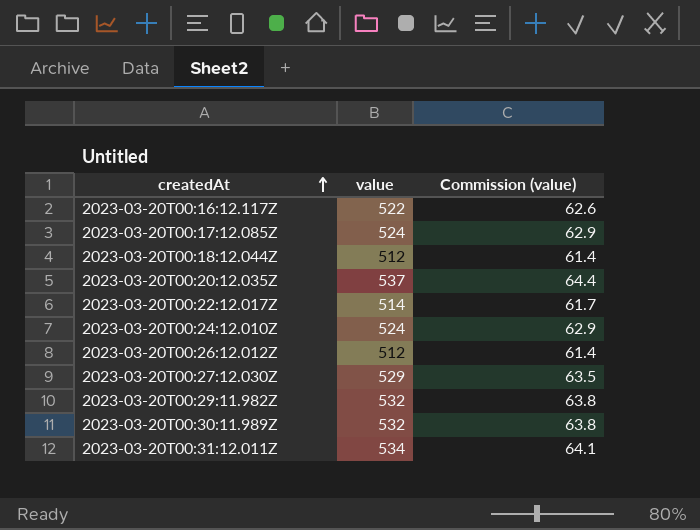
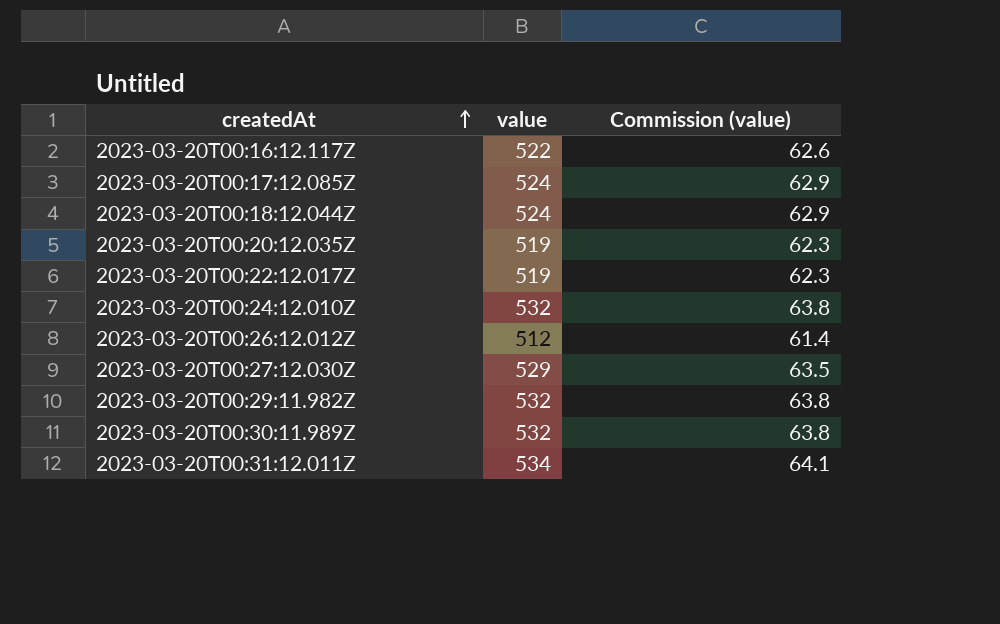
2023-03-20T00:18:12.044Z | value: 512 -> 524
2023-03-20T00:18:12.044Z | Commission (value): 61.4 -> 62.9
2023-03-20T00:20:12.035Z | value: 537 -> 519
2023-03-20T00:20:12.035Z | Commission (value): 64.4 -> 62.3
2023-03-20T00:22:12.017Z | value: 514 -> 519
2023-03-20T00:22:12.017Z | Commission (value): 61.7 -> 62.3
2023-03-20T00:24:12.010Z | value: 524 -> 532
2023-03-20T00:24:12.010Z | Commission (value): 62.9 -> 63.8

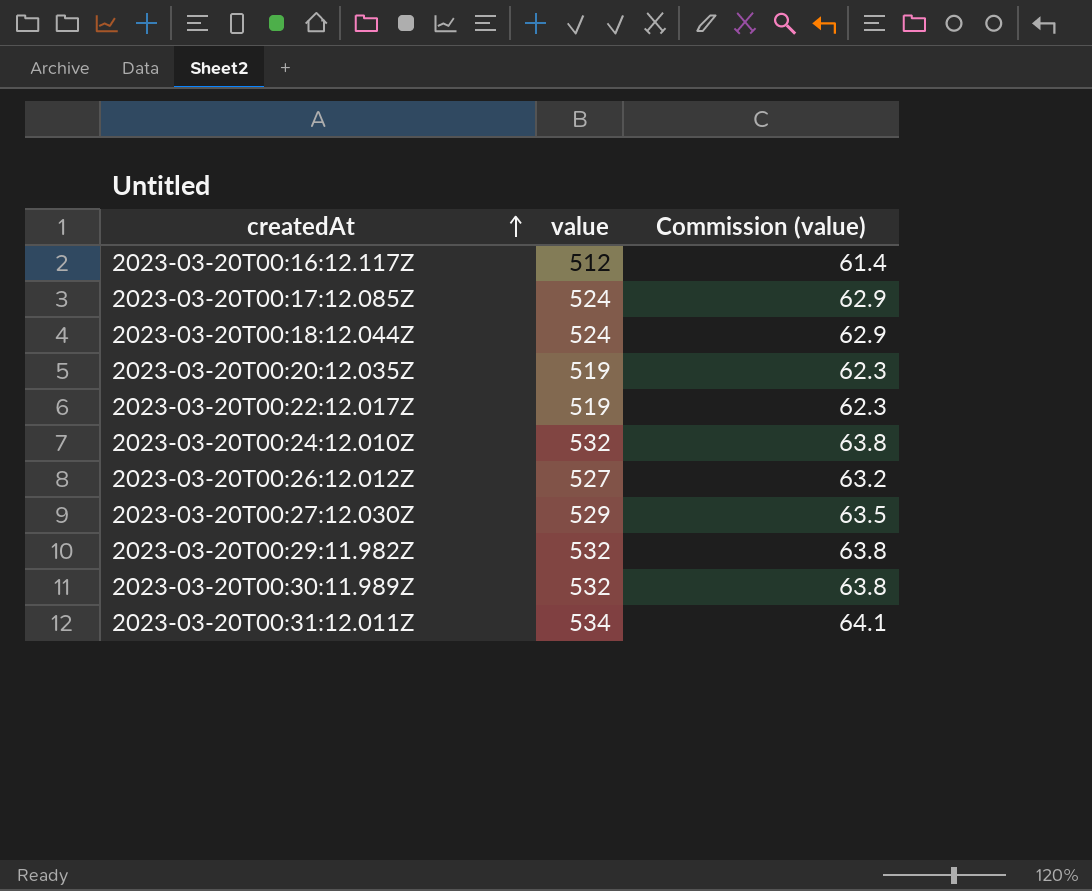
2023-03-20T00:16:12.117Z | value: 522 -> 512
2023-03-20T00:16:12.117Z | Commission (value): 62.6 -> 61.4
2023-03-20T00:26:12.012Z | value: 512 -> 527
2023-03-20T00:26:12.012Z | Commission (value): 61.4 -> 63.2

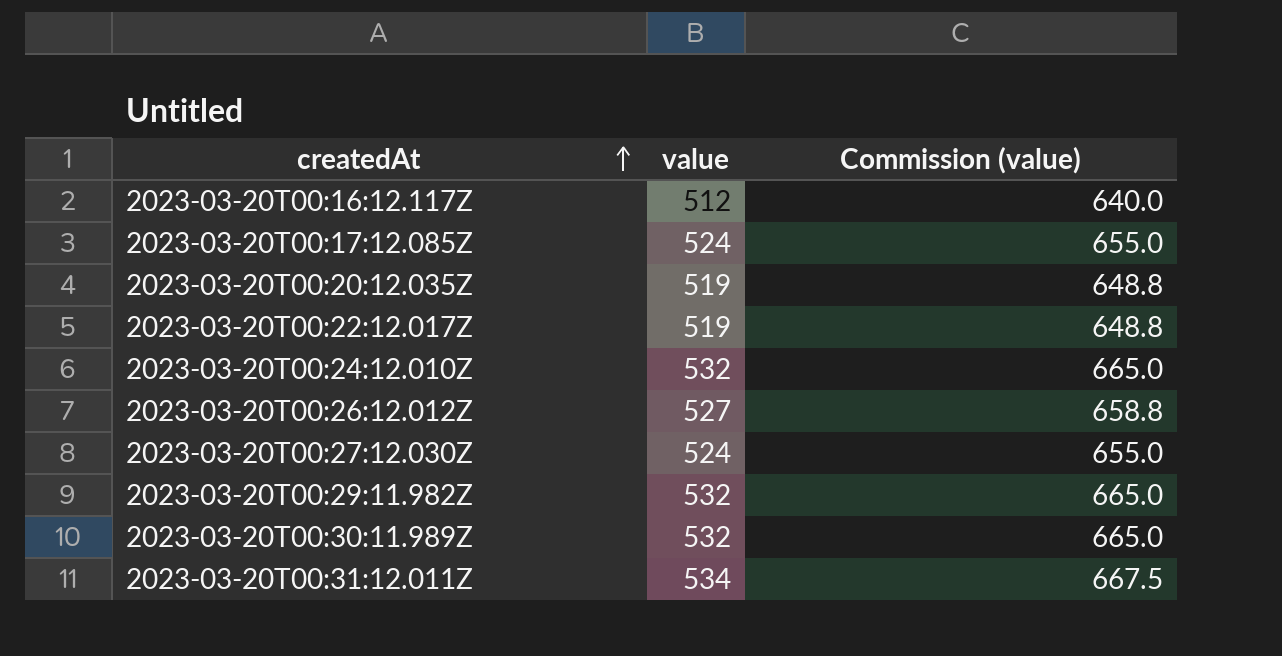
column Commission (value) | formula: [value] * 0.12 -> [value] * 1.25
row 2023-03-20T00:18:12.044Z: 524 | 62.9 -> none
2023-03-20T00:27:12.030Z | value: 529 -> 524

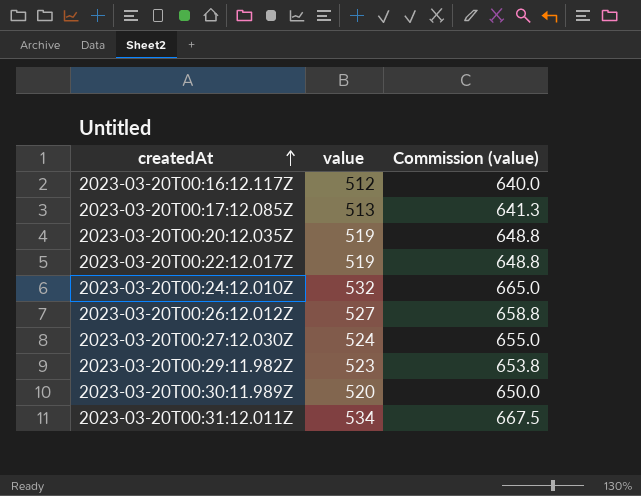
2023-03-20T00:17:12.085Z | value: 524 -> 513
2023-03-20T00:17:12.085Z | Commission (value): 655.0 -> 641.3
2023-03-20T00:29:11.982Z | value: 532 -> 523
2023-03-20T00:29:11.982Z | Commission (value): 665.0 -> 653.8
2023-03-20T00:30:11.989Z | value: 532 -> 520
2023-03-20T00:30:11.989Z | Commission (value): 665.0 -> 650.0

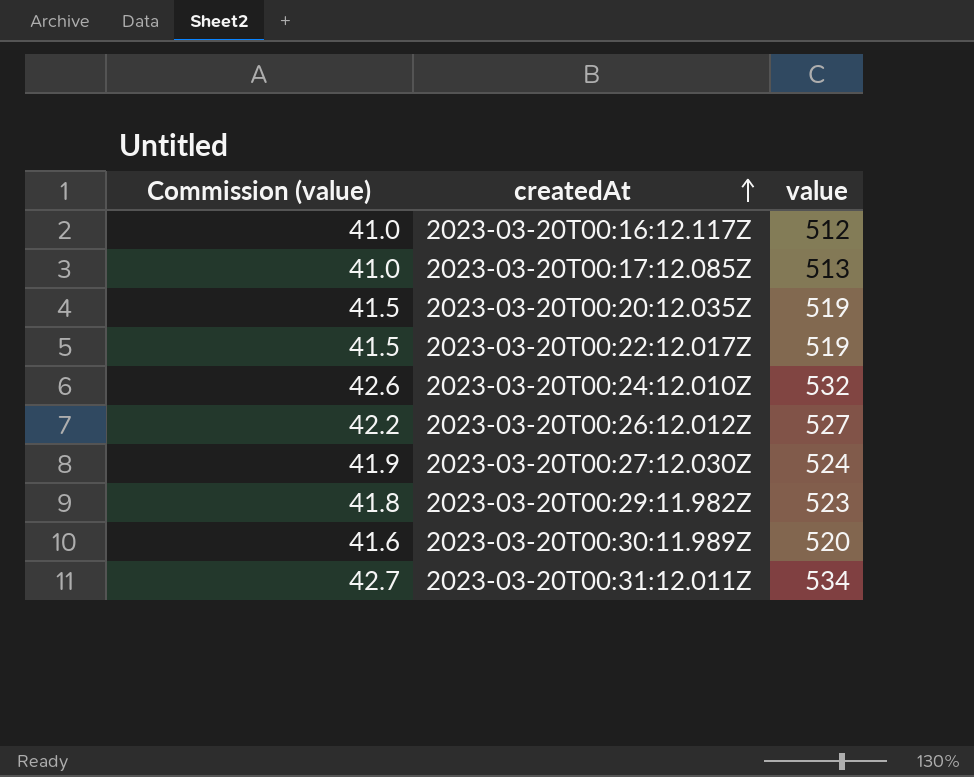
column Commission (value) | formula: [value] * 1.25 -> [value] * 0.08
column Commission (value) | position: 3 -> 1

